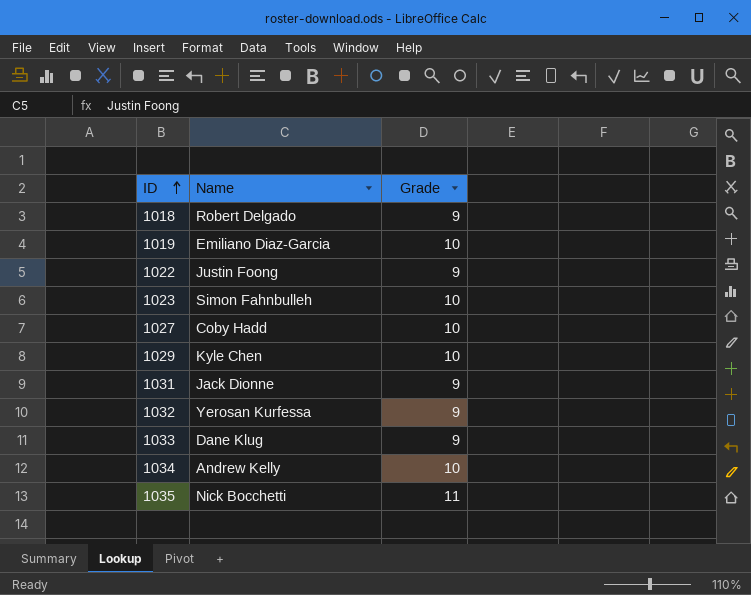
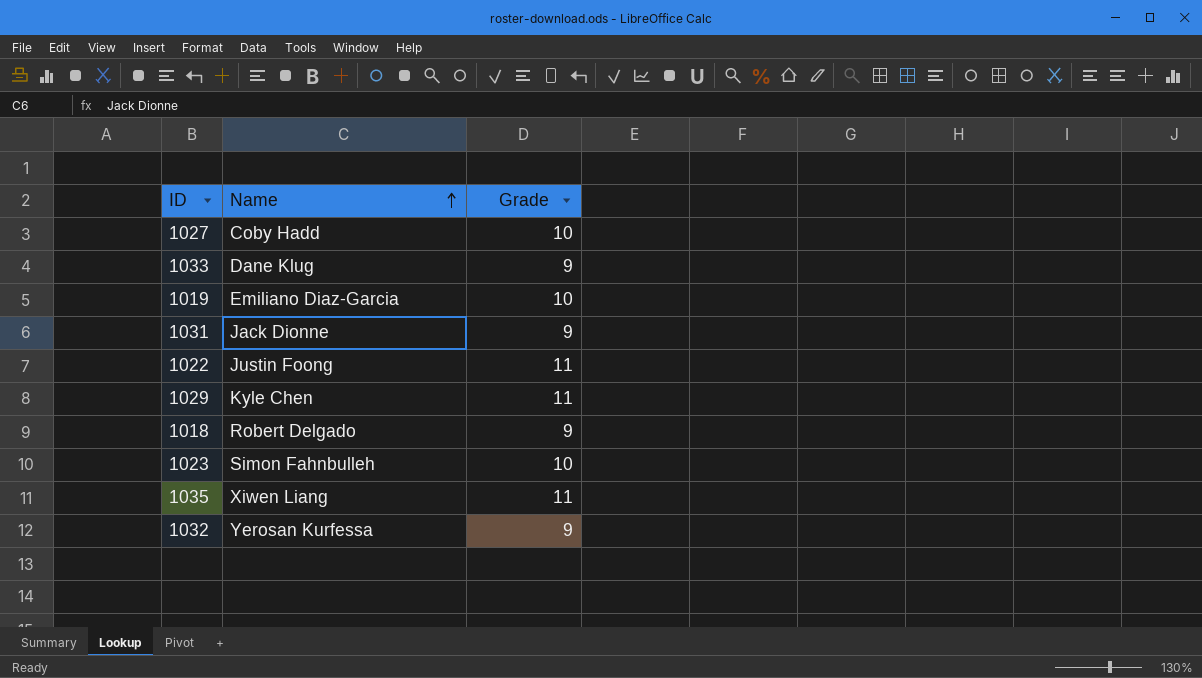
row order: ID ascending -> Name ascending
row 1034: Andrew Kelly | 10 -> none
1022 | Grade: 9 -> 11
1029 | Grade: 10 -> 11
1035 | Name: Nick Bocchetti -> Xiwen Liang

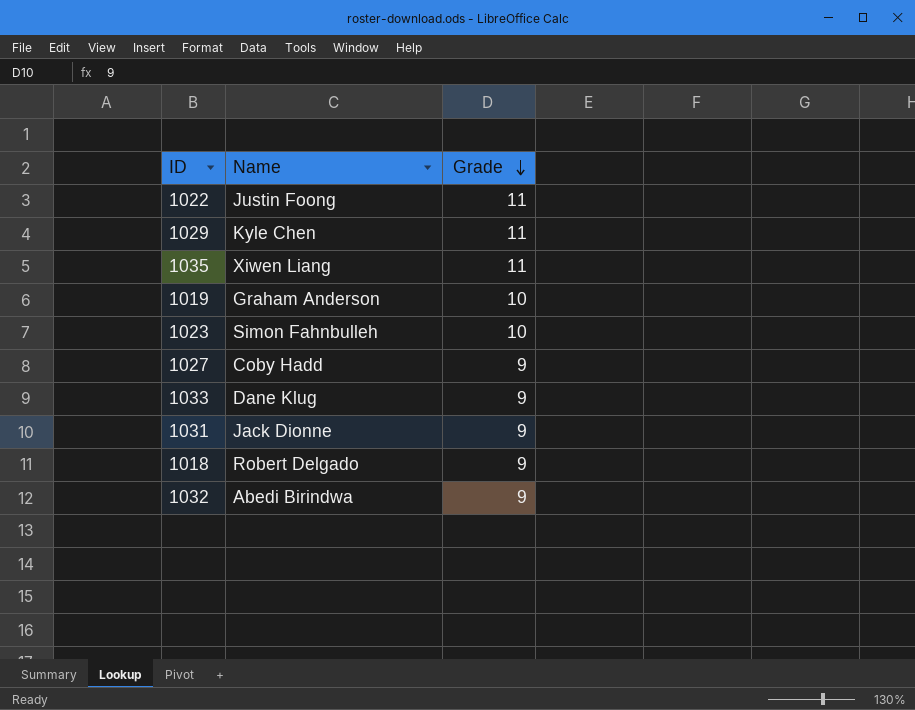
row order: Name ascending -> Grade descending
1019 | Name: Emiliano Diaz-Garcia -> Graham Anderson
1027 | Grade: 10 -> 9
1032 | Name: Yerosan Kurfessa -> Abedi Birindwa

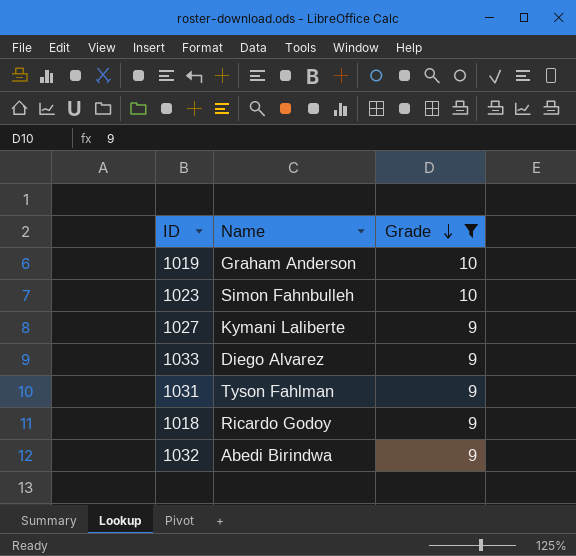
filter: none -> Grade != 11
1027 | Name: Coby Hadd -> Kymani Laliberte
1033 | Name: Dane Klug -> Diego Alvarez
1031 | Name: Jack Dionne -> Tyson Fahlman
1018 | Name: Robert Delgado -> Ricardo Godoy

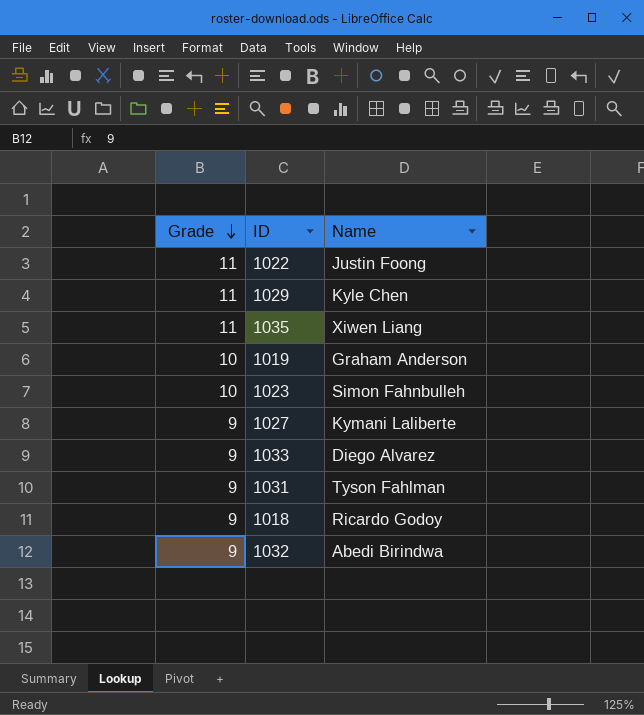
filter: Grade != 11 -> none
column Grade | position: 3 -> 1

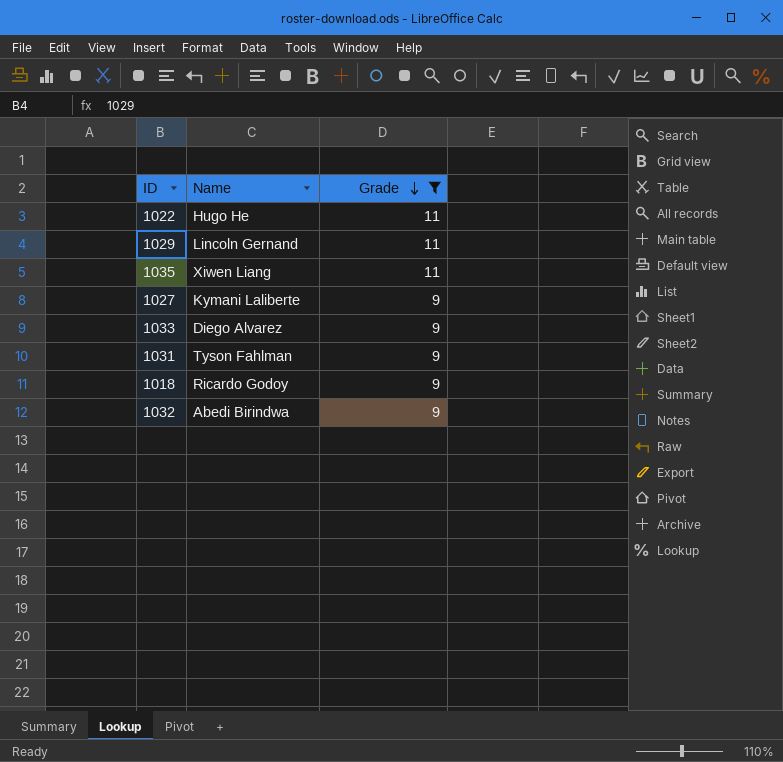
filter: none -> Grade != 10
column Grade | position: 1 -> 3
1022 | Name: Justin Foong -> Hugo He
1029 | Name: Kyle Chen -> Lincoln Gernand

